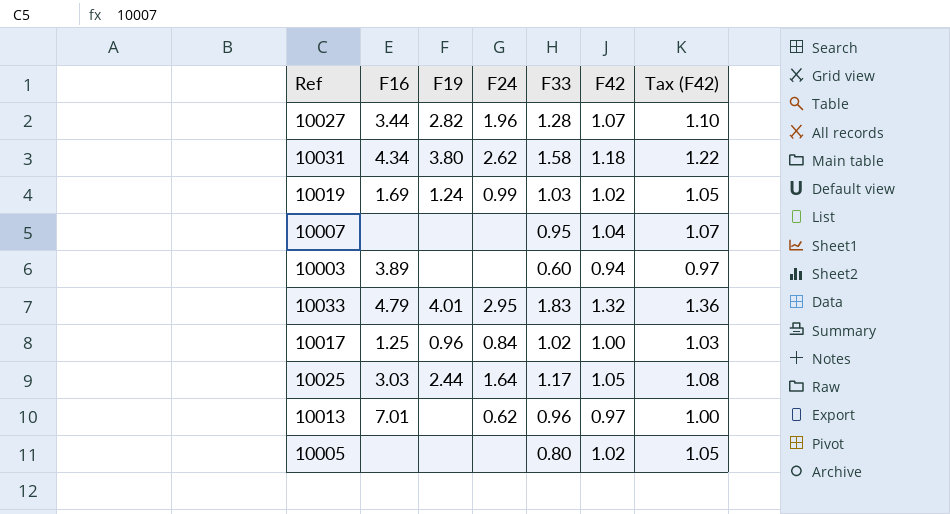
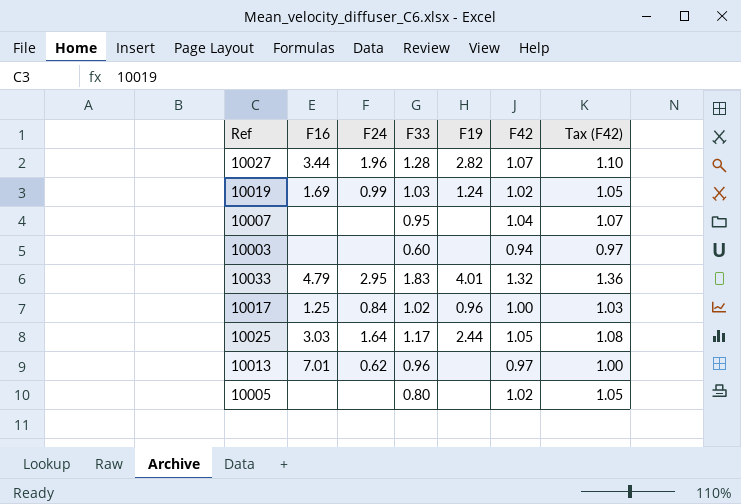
column F19 | position: 3 -> 5
row 10031: 4.34 | 3.80 | 2.62 | 1.58 | 1.18 | 1.22 -> none
10003 | F16: 3.89 -> none

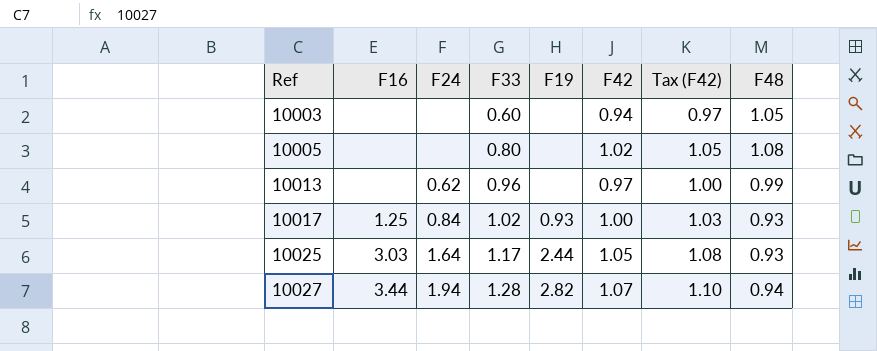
row order: none -> Ref ascending
column F48 | position: none -> 8
row 10019: 1.69 | 0.99 | 1.03 | 1.24 | 1.02 | 1.05 -> none
row 10007: none | none | 0.95 | none | 1.04 | 1.07 -> none
row 10033: 4.79 | 2.95 | 1.83 | 4.01 | 1.32 | 1.36 -> none
10013 | F16: 7.01 -> none
10017 | F19: 0.96 -> 0.93
10027 | F24: 1.96 -> 1.94

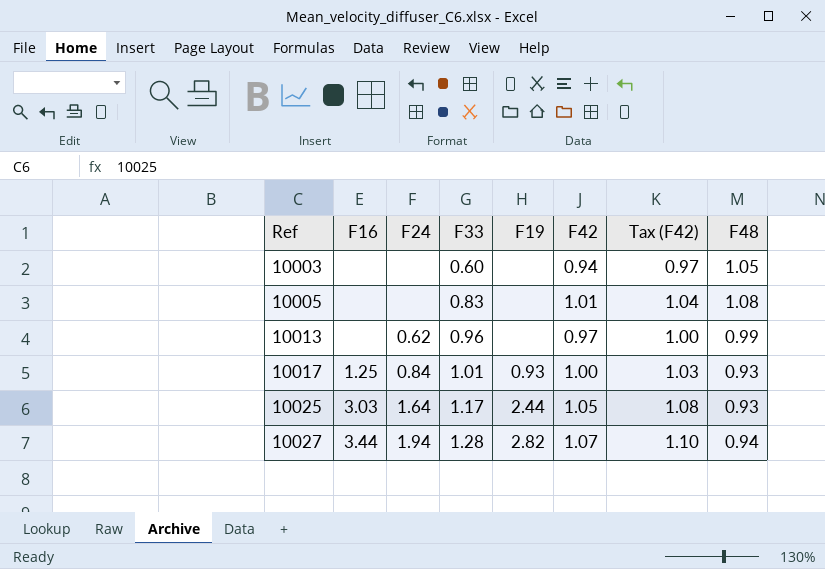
10005 | F33: 0.80 -> 0.83
10005 | F42: 1.02 -> 1.01
10005 | Tax (F42): 1.05 -> 1.04
10017 | F33: 1.02 -> 1.01

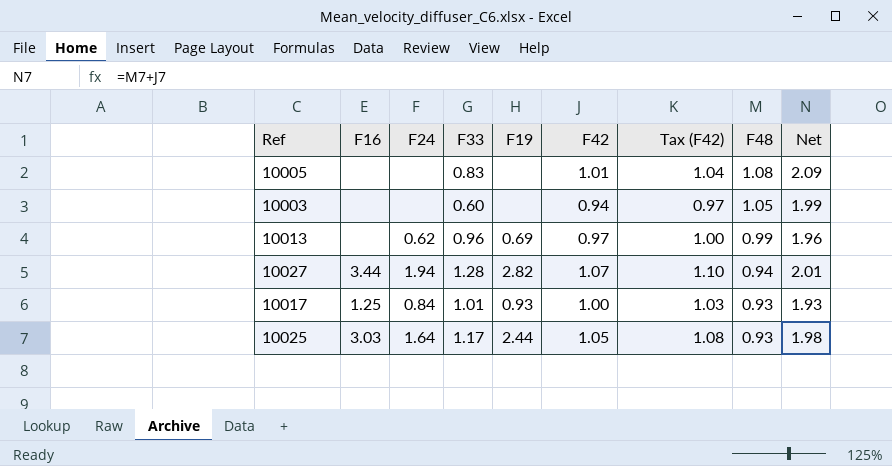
row order: Ref ascending -> F48 descending
column Net | formula: none -> [F42] + [F48]
10013 | F19: none -> 0.69

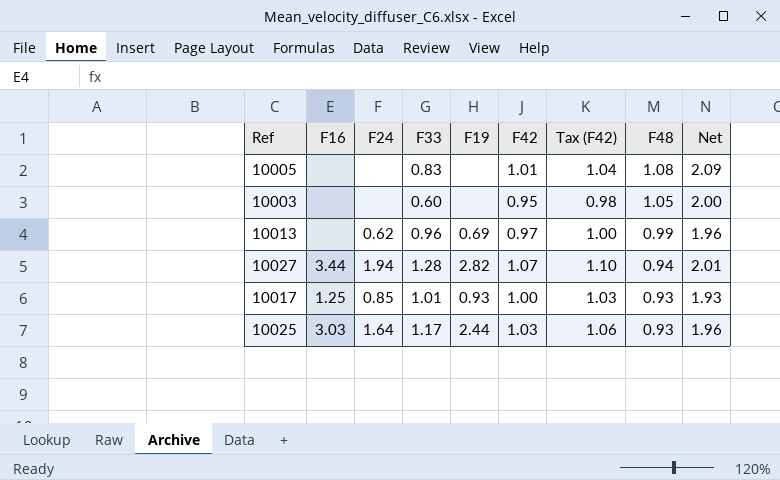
10003 | F42: 0.94 -> 0.95
10003 | Tax (F42): 0.97 -> 0.98
10003 | Net: 1.99 -> 2.00
10017 | F24: 0.84 -> 0.85
10025 | F42: 1.05 -> 1.03
10025 | Tax (F42): 1.08 -> 1.06
10025 | Net: 1.98 -> 1.96

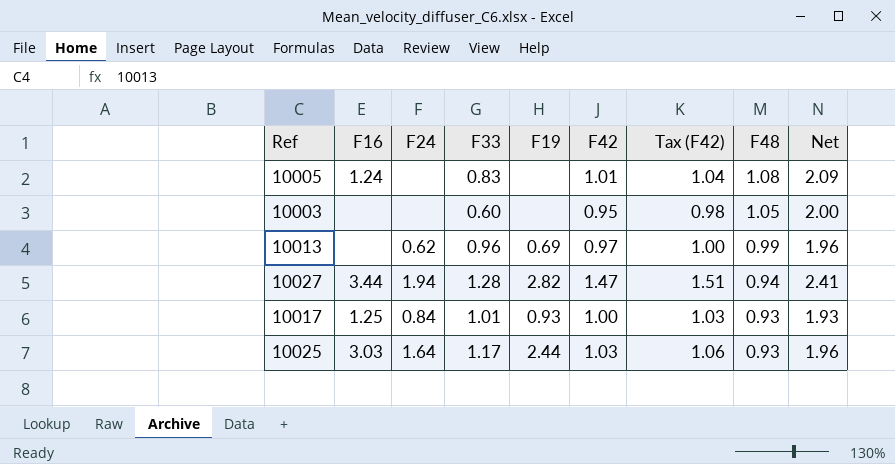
10005 | F16: none -> 1.24
10027 | F42: 1.07 -> 1.47
10027 | Tax (F42): 1.10 -> 1.51
10027 | Net: 2.01 -> 2.41
10017 | F24: 0.85 -> 0.84

